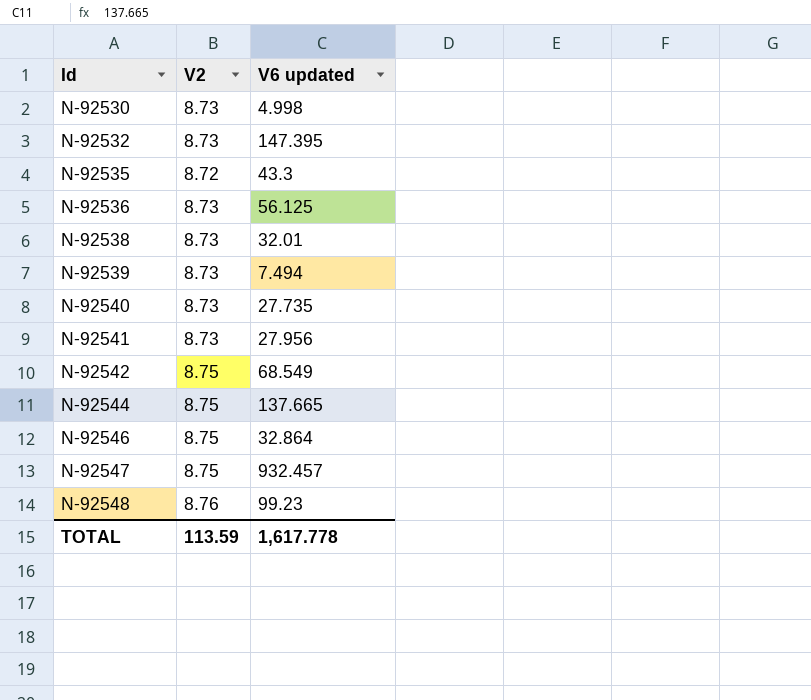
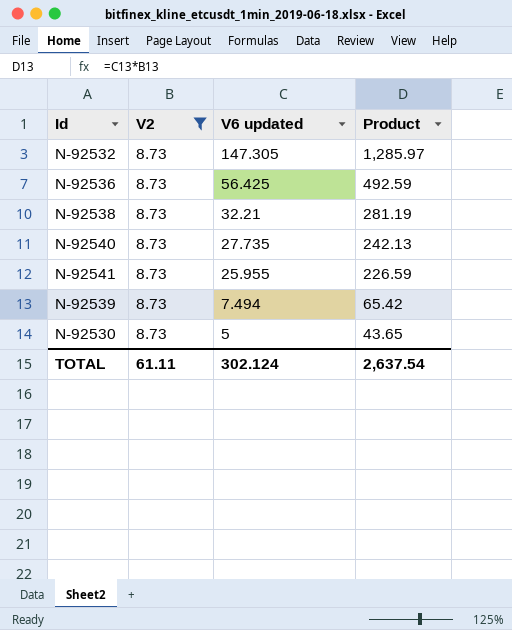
filter: none -> V2 = 8.73
row order: Id ascending -> V6 updated descending
column Product | formula: none -> [V2] * [V6 updated]
N-92532 | V6 updated: 147.395 -> 147.305
N-92536 | V6 updated: 56.125 -> 56.425
N-92538 | V6 updated: 32.01 -> 32.21
N-92541 | V6 updated: 27.956 -> 25.955
N-92530 | V6 updated: 4.998 -> 5
TOTAL | V2: 113.59 -> 61.11
TOTAL | V6 updated: 1,617.778 -> 302.124

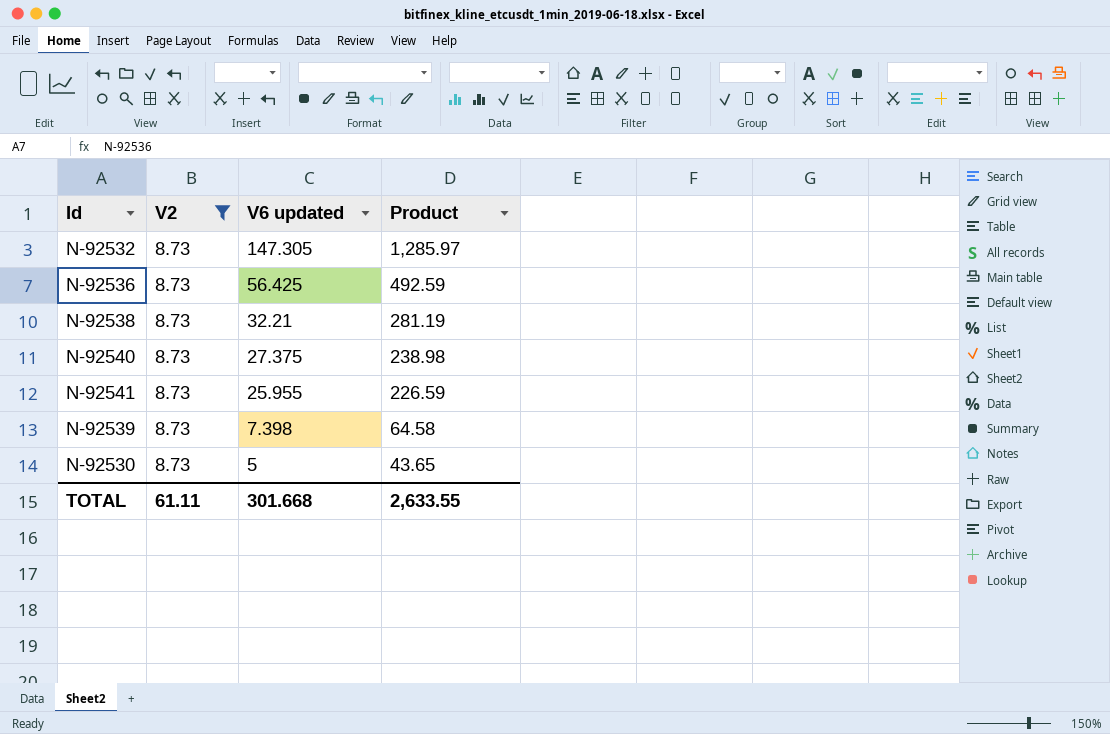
N-92540 | V6 updated: 27.735 -> 27.375
N-92540 | Product: 242.13 -> 238.98
N-92539 | V6 updated: 7.494 -> 7.398
N-92539 | Product: 65.42 -> 64.58
TOTAL | V6 updated: 302.124 -> 301.668
TOTAL | Product: 2,637.54 -> 2,633.55

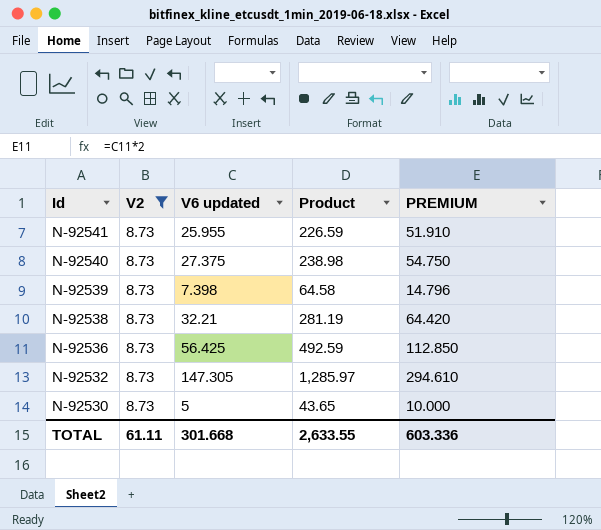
row order: V6 updated descending -> Id descending
column PREMIUM | formula: none -> [V6 updated] * 2

